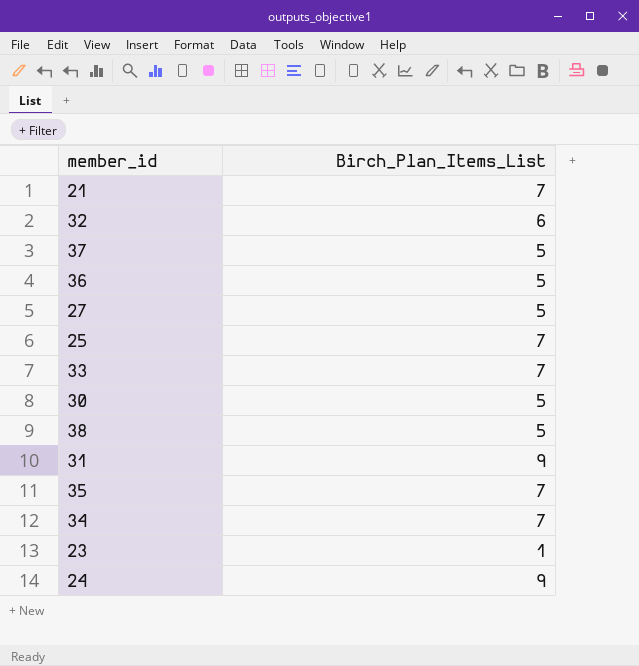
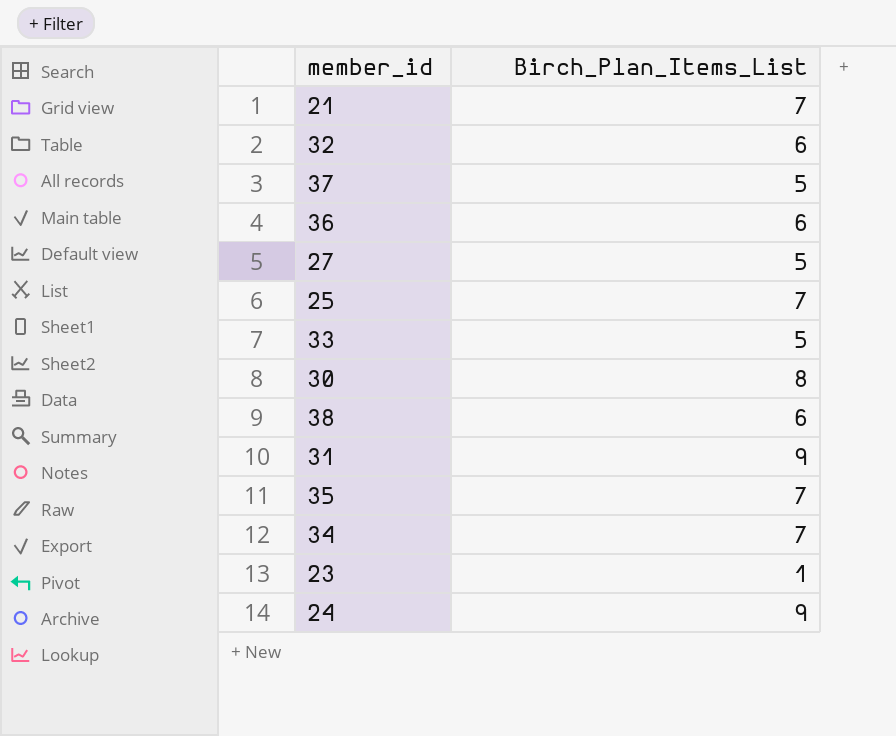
36 | Birch_Plan_Items_List: 5 -> 6
33 | Birch_Plan_Items_List: 7 -> 5
30 | Birch_Plan_Items_List: 5 -> 8
38 | Birch_Plan_Items_List: 5 -> 6

